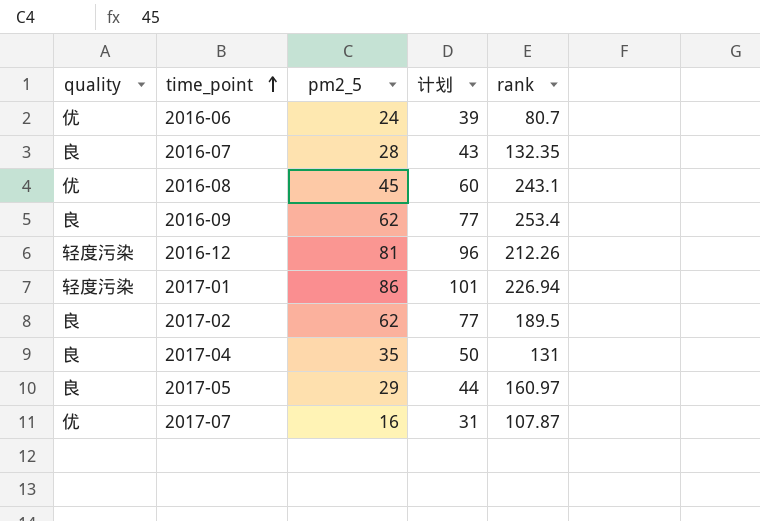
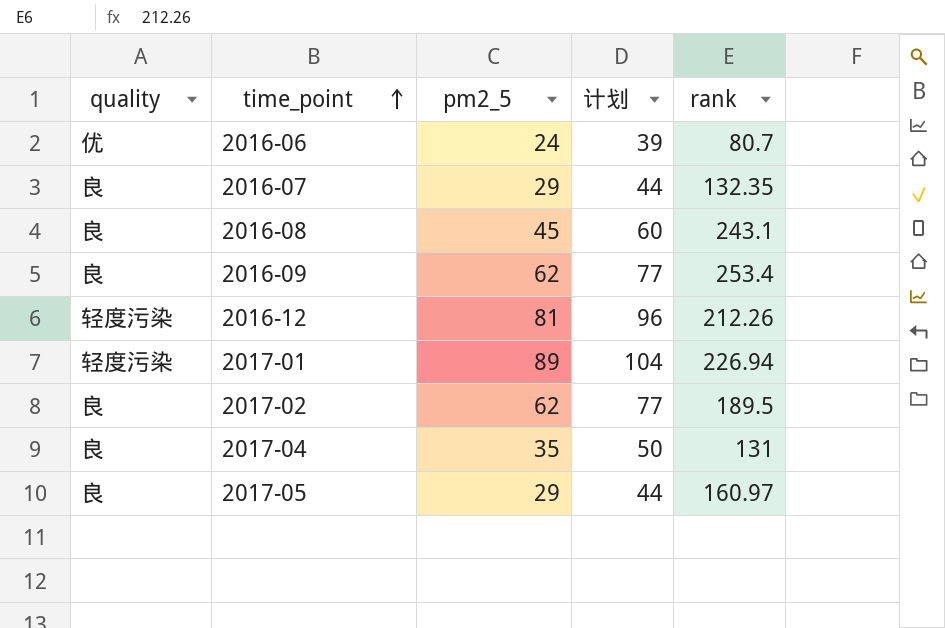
row 2017-07: 优 | 16 | 31 | 107.87 -> none
2016-07 | pm2_5: 28 -> 29
2016-07 | 计划: 43 -> 44
2016-08 | quality: 优 -> 良
2017-01 | pm2_5: 86 -> 89
2017-01 | 计划: 101 -> 104

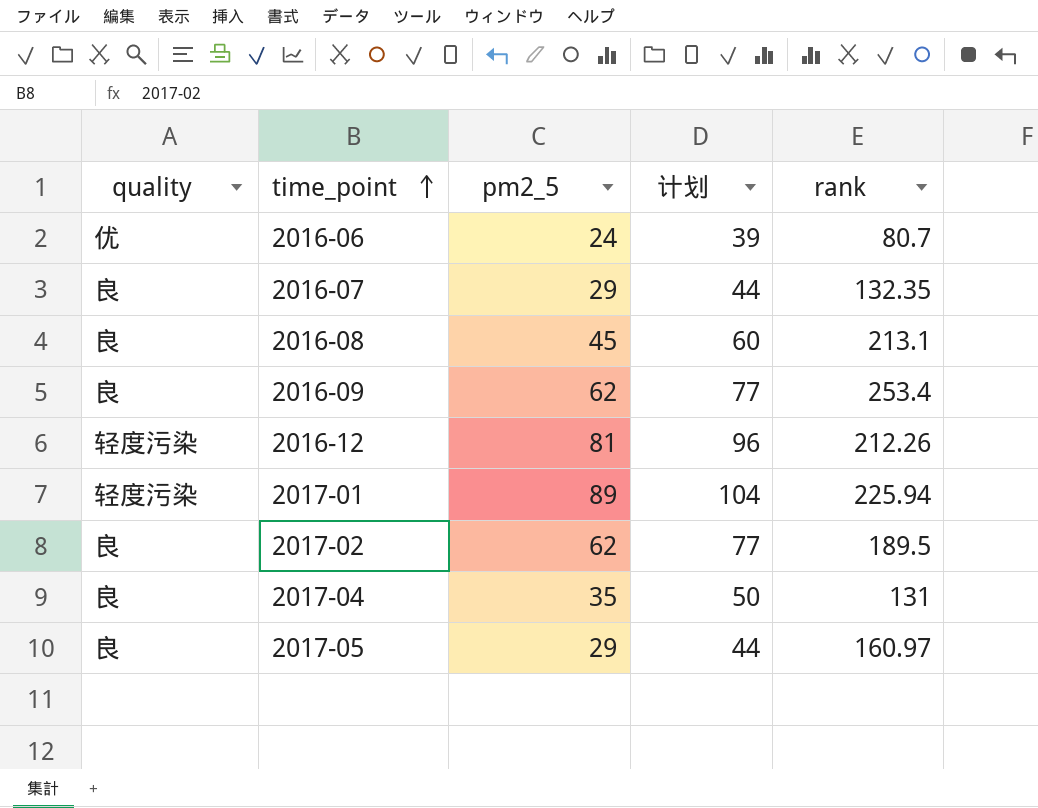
2016-08 | rank: 243.1 -> 213.1
2017-01 | rank: 226.94 -> 225.94

